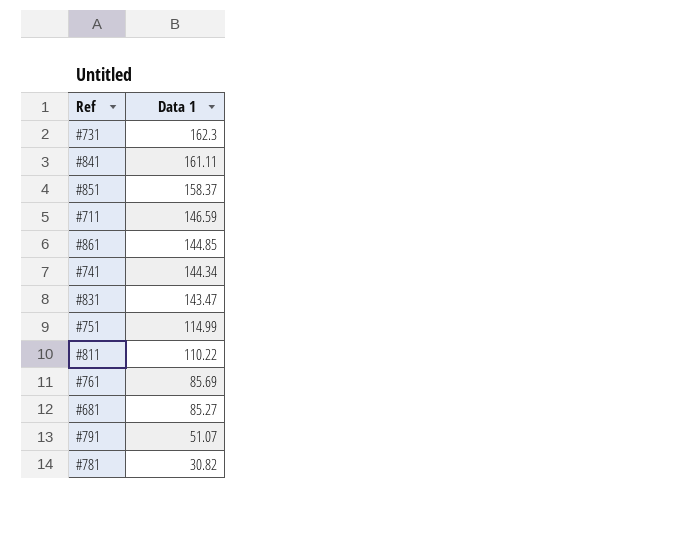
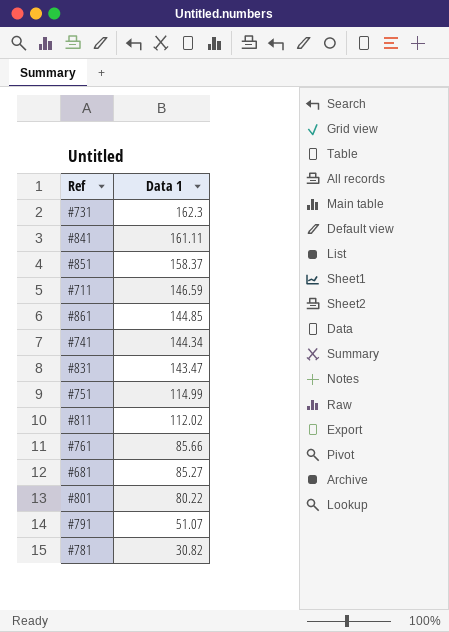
#811 | Data 1: 110.22 -> 112.02
#761 | Data 1: 85.69 -> 85.66
row #801: none -> 80.22

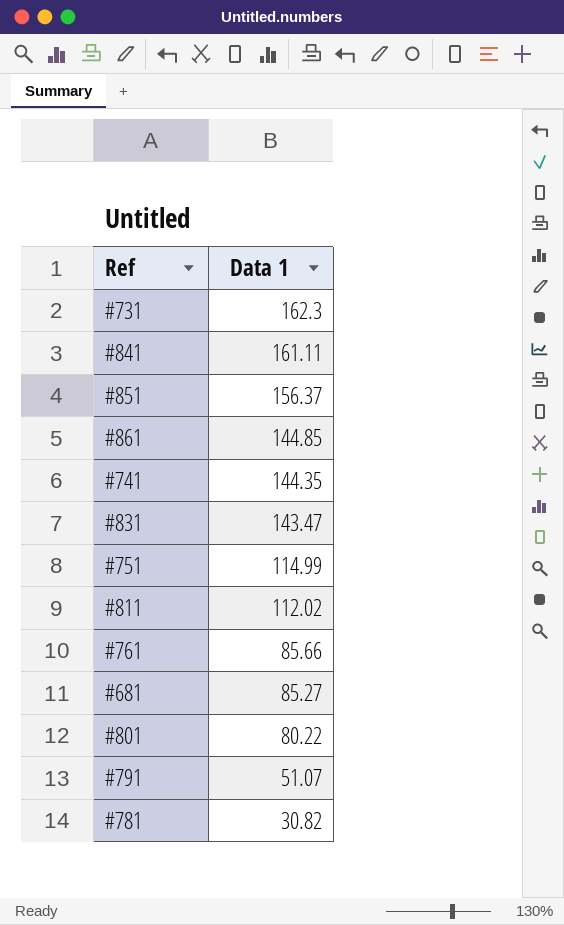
row #711: 146.59 -> none
#851 | Data 1: 158.37 -> 156.37
#741 | Data 1: 144.34 -> 144.35

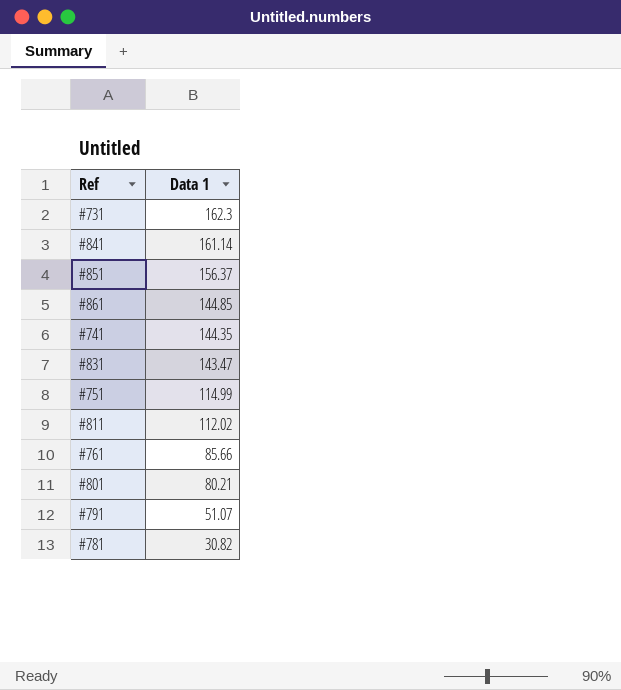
row #681: 85.27 -> none
#841 | Data 1: 161.11 -> 161.14
#801 | Data 1: 80.22 -> 80.21

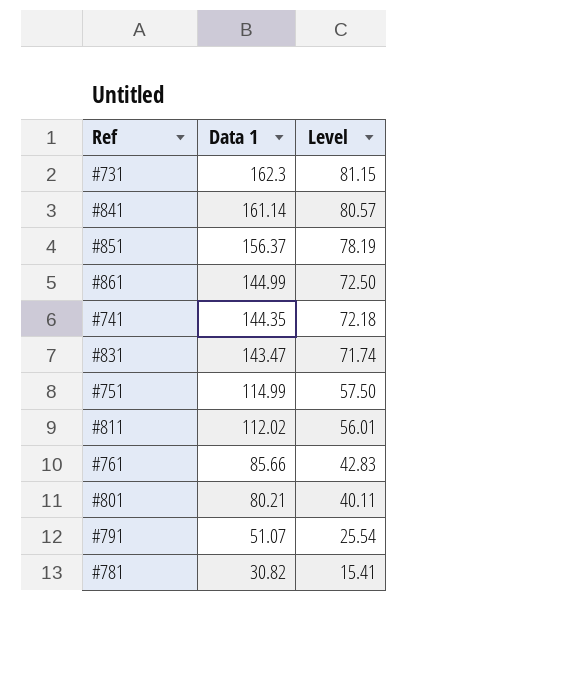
column Level | formula: none -> [Data 1] * 0.5
#861 | Data 1: 144.85 -> 144.99

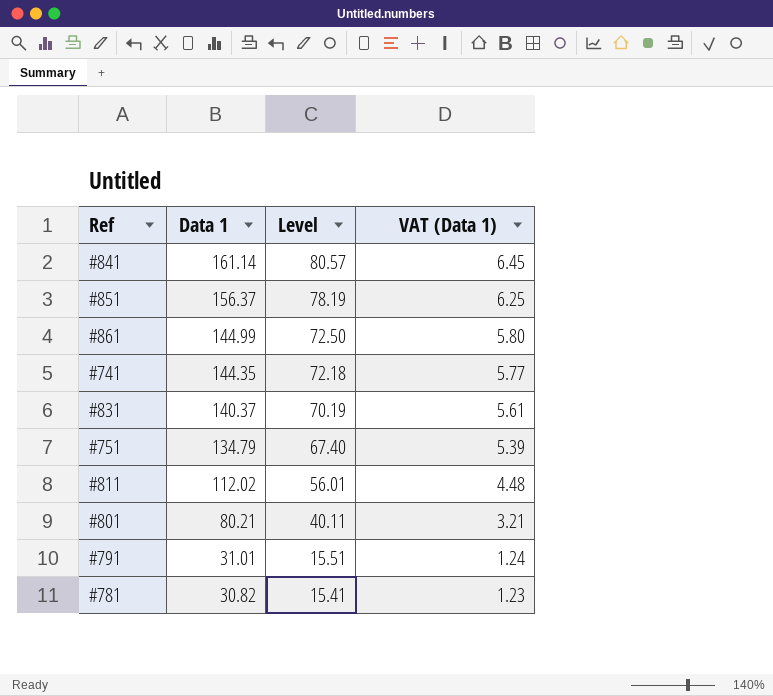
column VAT (Data 1) | formula: none -> [Data 1] * 0.04
row #731: 162.3 | 81.15 -> none
row #761: 85.66 | 42.83 -> none
#831 | Data 1: 143.47 -> 140.37
#831 | Level: 71.74 -> 70.19
#751 | Data 1: 114.99 -> 134.79
#751 | Level: 57.50 -> 67.40
#791 | Data 1: 51.07 -> 31.01
#791 | Level: 25.54 -> 15.51

